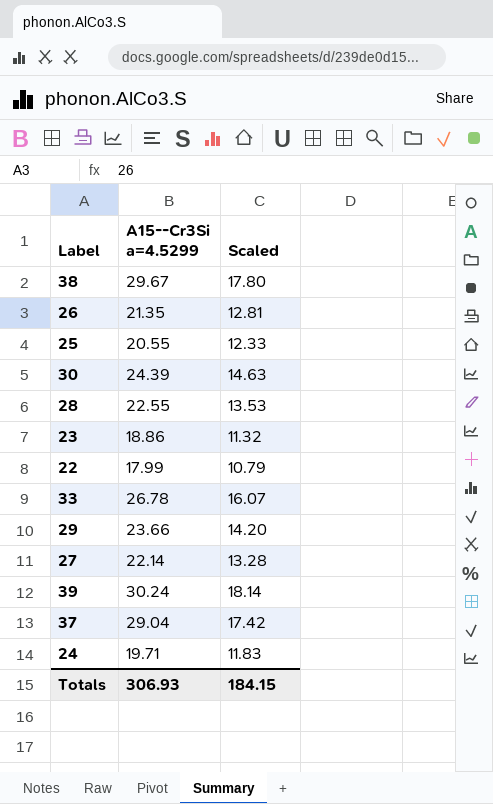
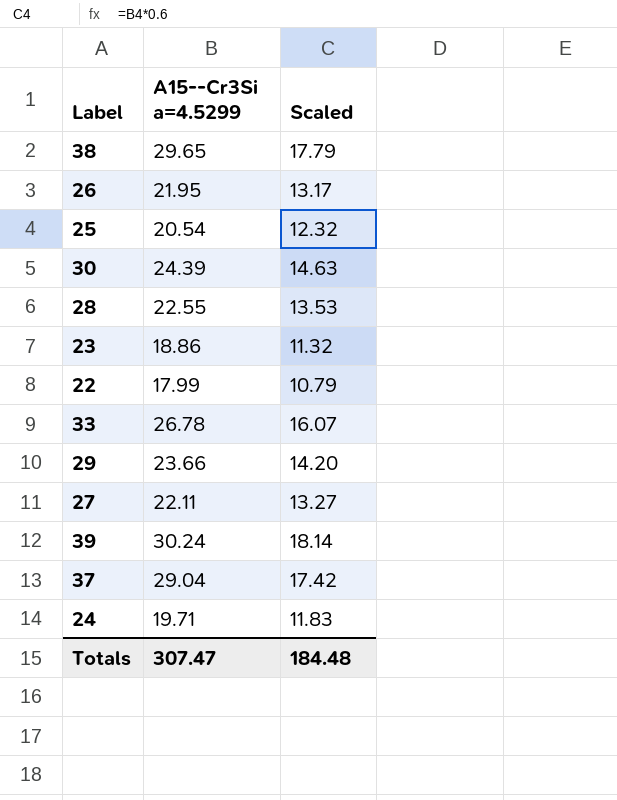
38 | A15--Cr3Si a=4.5299: 29.67 -> 29.65
38 | Scaled: 17.80 -> 17.79
26 | A15--Cr3Si a=4.5299: 21.35 -> 21.95
26 | Scaled: 12.81 -> 13.17
25 | A15--Cr3Si a=4.5299: 20.55 -> 20.54
25 | Scaled: 12.33 -> 12.32
27 | A15--Cr3Si a=4.5299: 22.14 -> 22.11
27 | Scaled: 13.28 -> 13.27
Totals | A15--Cr3Si a=4.5299: 306.93 -> 307.47
Totals | Scaled: 184.15 -> 184.48

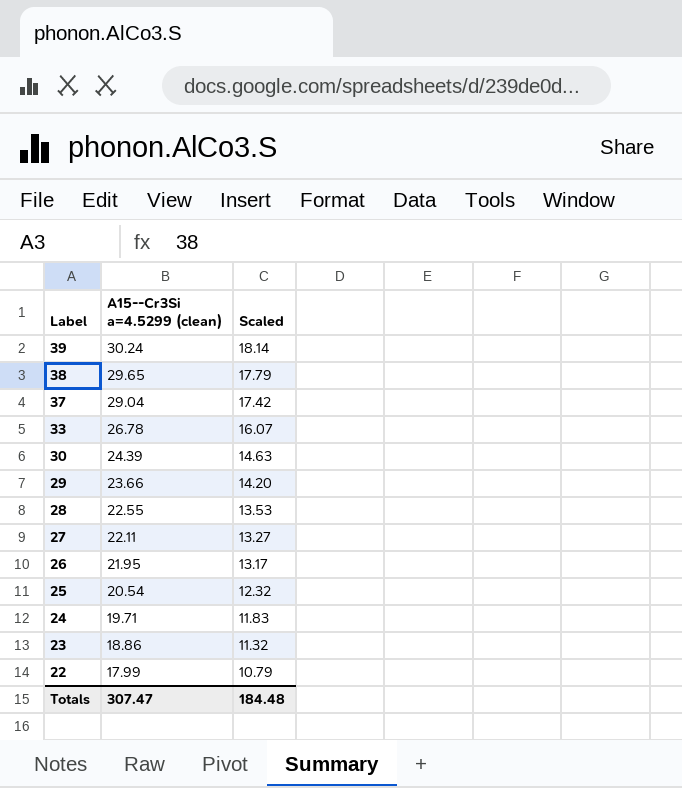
row order: none -> Label descending
column name: A15--Cr3Si a=4.5299 -> A15--Cr3Si a=4.5299 (clean)

